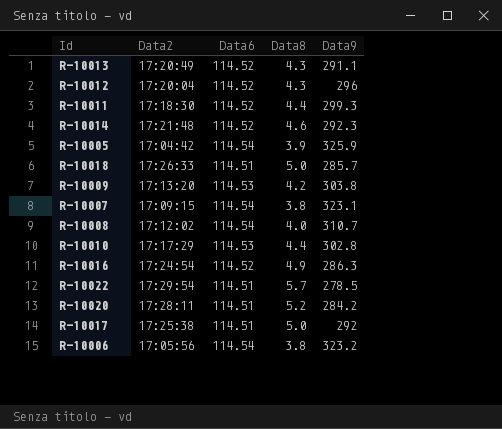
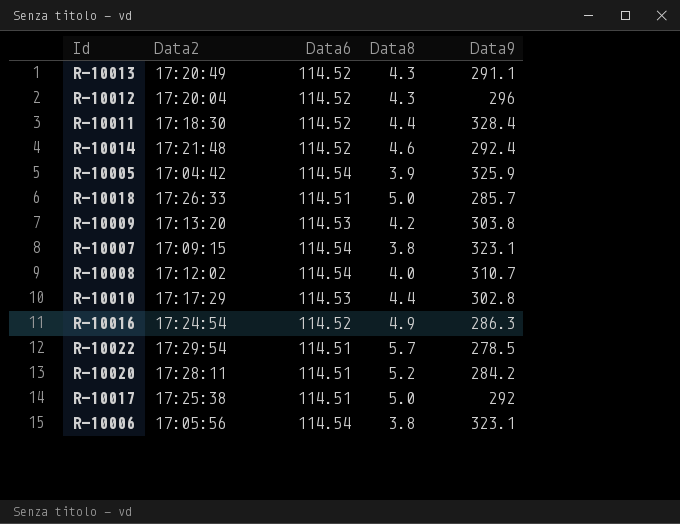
R-10011 | Data9: 299.3 -> 328.4
R-10014 | Data9: 292.3 -> 292.4
R-10006 | Data9: 323.2 -> 323.1

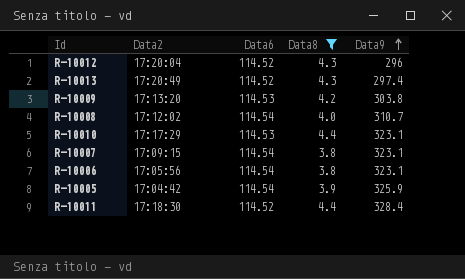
filter: none -> Data8 <= 4.4
row order: none -> Data9 ascending
R-10013 | Data9: 291.1 -> 297.4
R-10010 | Data9: 302.8 -> 323.1

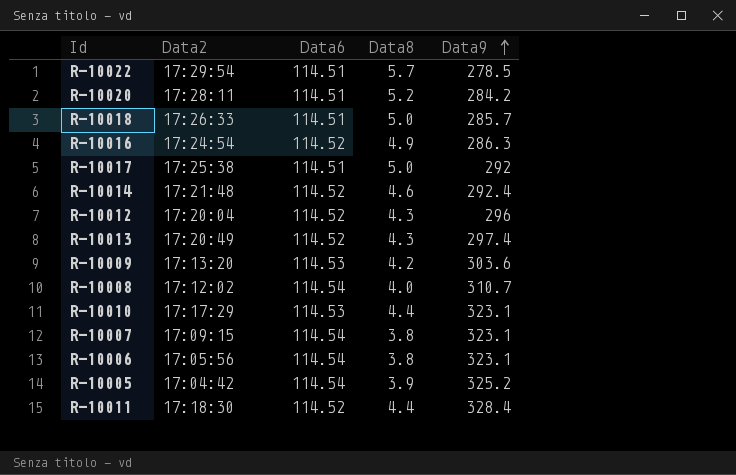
filter: Data8 <= 4.4 -> none
R-10009 | Data9: 303.8 -> 303.6
R-10005 | Data9: 325.9 -> 325.2

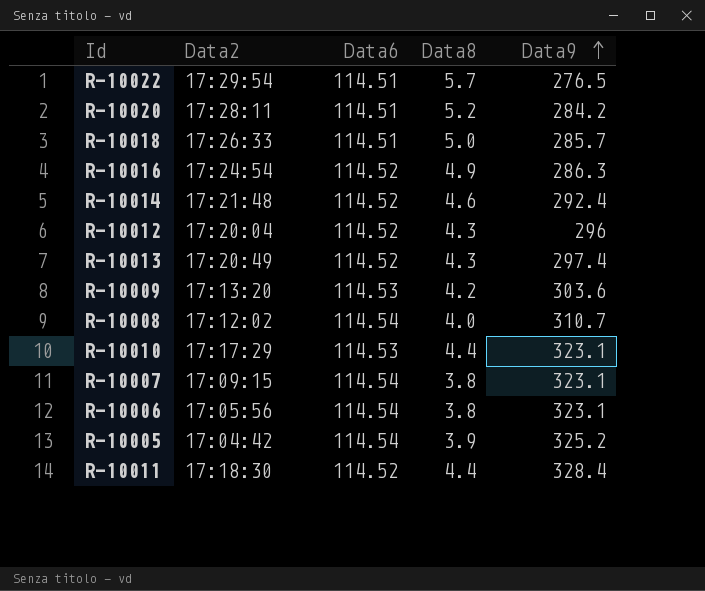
row R-10017: 17:25:38 | 114.51 | 5.0 | 292 -> none
R-10022 | Data9: 278.5 -> 276.5

